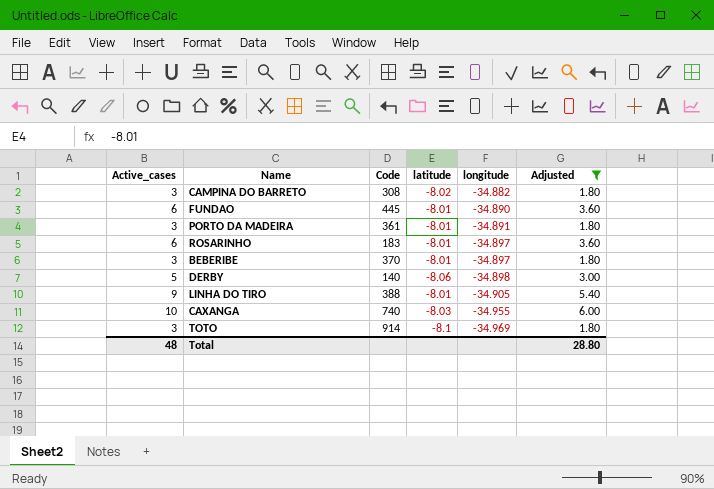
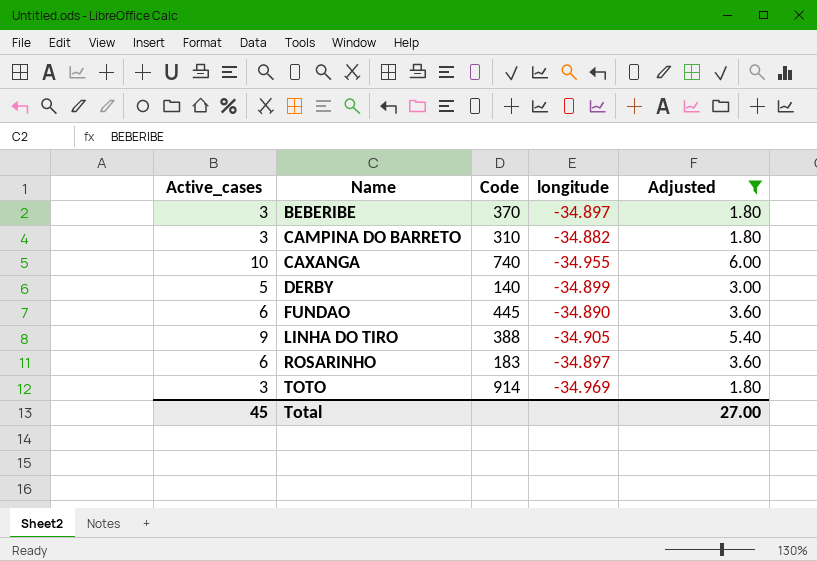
row order: longitude descending -> Name ascending
column latitude | position: 4 -> none
row PORTO DA MADEIRA: 3 | 361 | -8.01 | -34.891 | 1.80 -> none
CAMPINA DO BARRETO | Code: 308 -> 310
DERBY | longitude: -34.898 -> -34.899
Total | Active_cases: 48 -> 45
Total | Adjusted: 28.80 -> 27.00

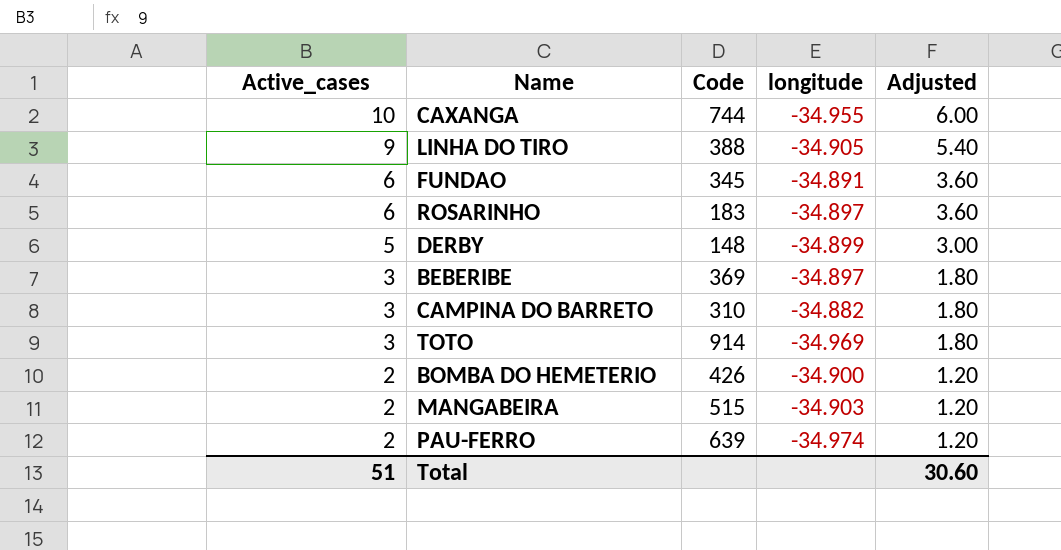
filter: Adjusted != 1.20 -> none
row order: Name ascending -> Active_cases descending
CAXANGA | Code: 740 -> 744
FUNDAO | Code: 445 -> 345
FUNDAO | longitude: -34.890 -> -34.891
DERBY | Code: 140 -> 148
BEBERIBE | Code: 370 -> 369
Total | Active_cases: 45 -> 51
Total | Adjusted: 27.00 -> 30.60

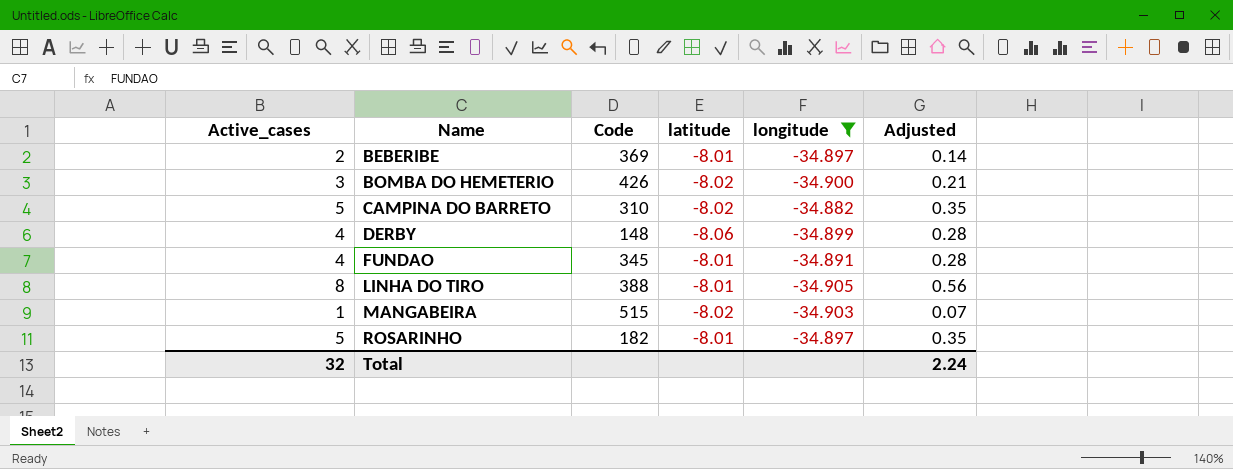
filter: none -> longitude >= -34.905
row order: Active_cases descending -> Name ascending
column latitude | position: none -> 4
column Adjusted | formula: [Active_cases] * 0.6 -> [Active_cases] * 0.07
BEBERIBE | Active_cases: 3 -> 2
BOMBA DO HEMETERIO | Active_cases: 2 -> 3
CAMPINA DO BARRETO | Active_cases: 3 -> 5
DERBY | Active_cases: 5 -> 4
FUNDAO | Active_cases: 6 -> 4
LINHA DO TIRO | Active_cases: 9 -> 8
MANGABEIRA | Active_cases: 2 -> 1
ROSARINHO | Active_cases: 6 -> 5
ROSARINHO | Code: 183 -> 182
Total | Active_cases: 51 -> 32
Total | Adjusted: 30.60 -> 2.24

